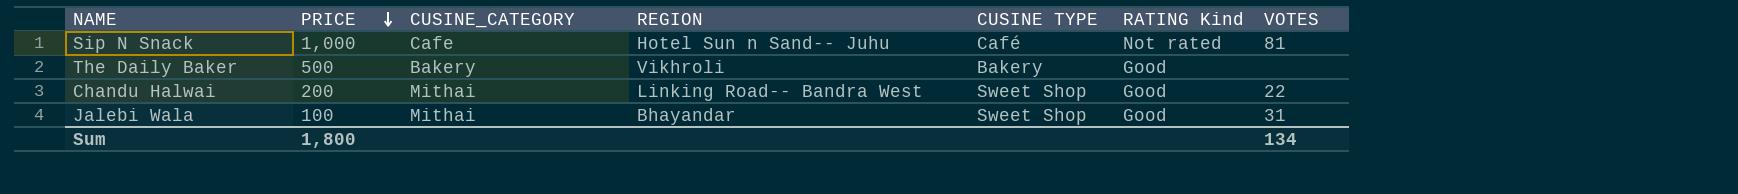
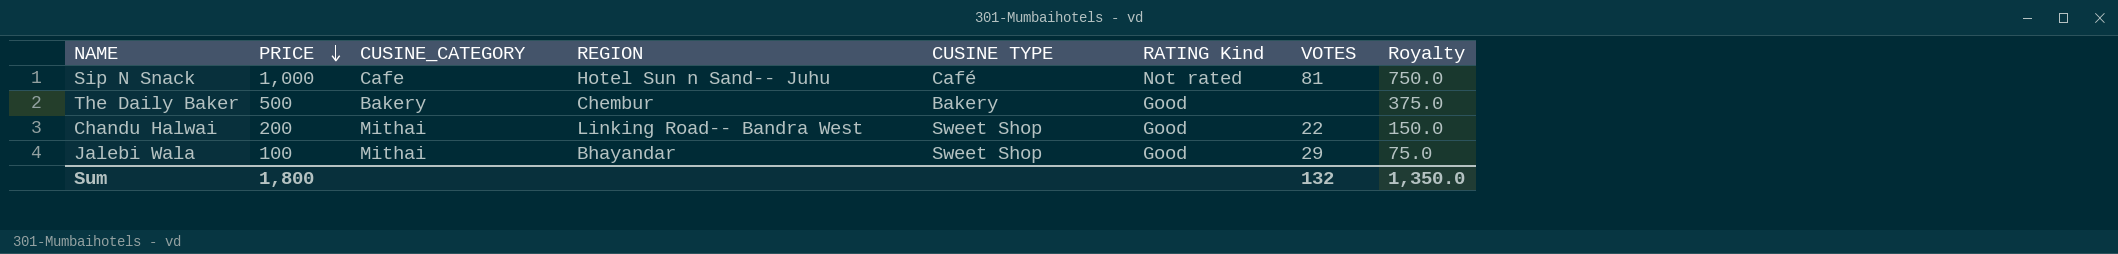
column Royalty | formula: none -> [PRICE] * 0.75
The Daily Baker | REGION: Vikhroli -> Chembur
Jalebi Wala | VOTES: 31 -> 29
Sum | VOTES: 134 -> 132

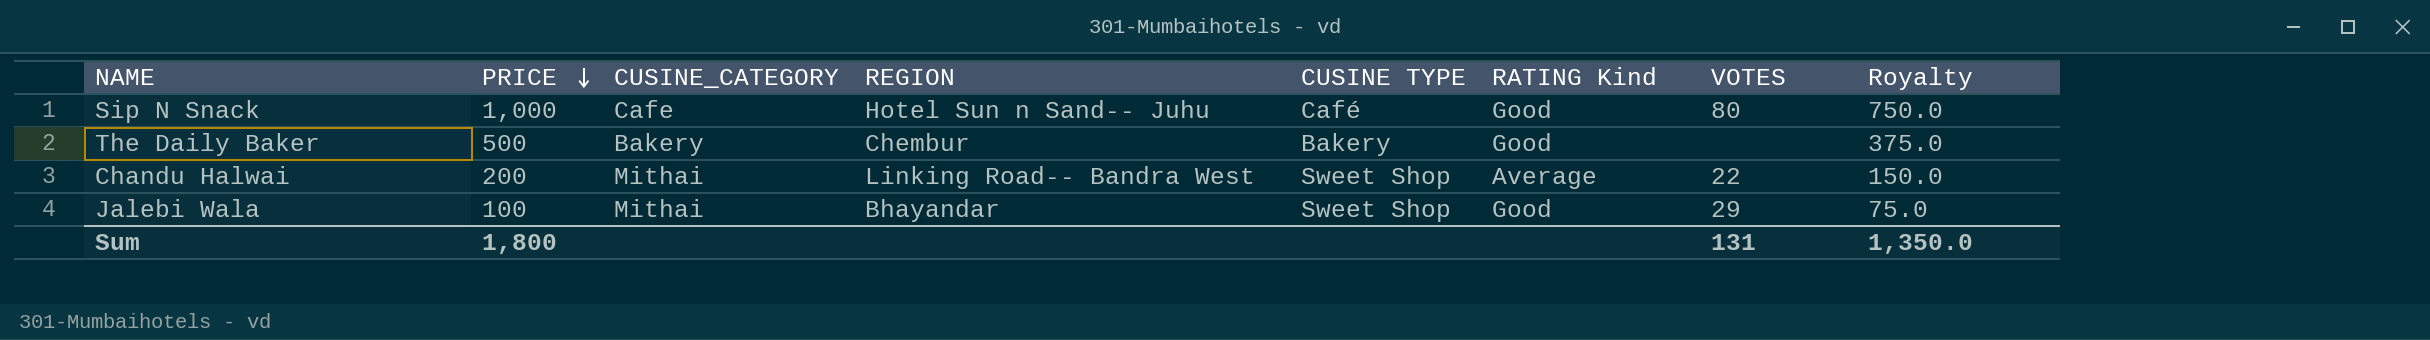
Sip N Snack | RATING Kind: Not rated -> Good
Sip N Snack | VOTES: 81 -> 80
Chandu Halwai | RATING Kind: Good -> Average
Sum | VOTES: 132 -> 131

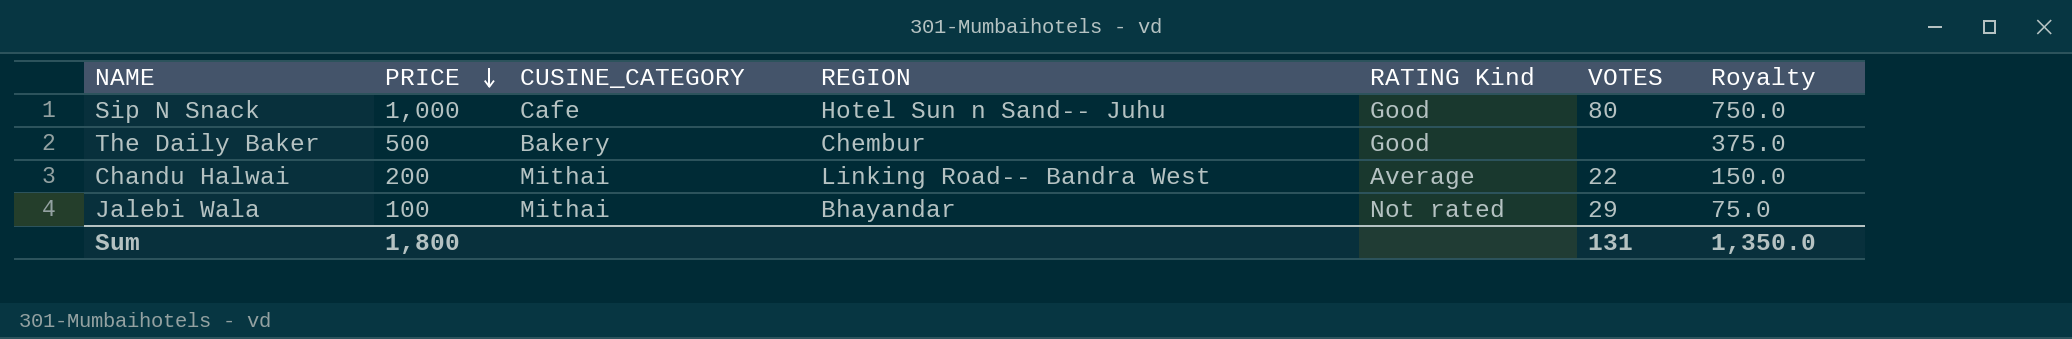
column CUSINE TYPE | position: 5 -> none
Jalebi Wala | RATING Kind: Good -> Not rated

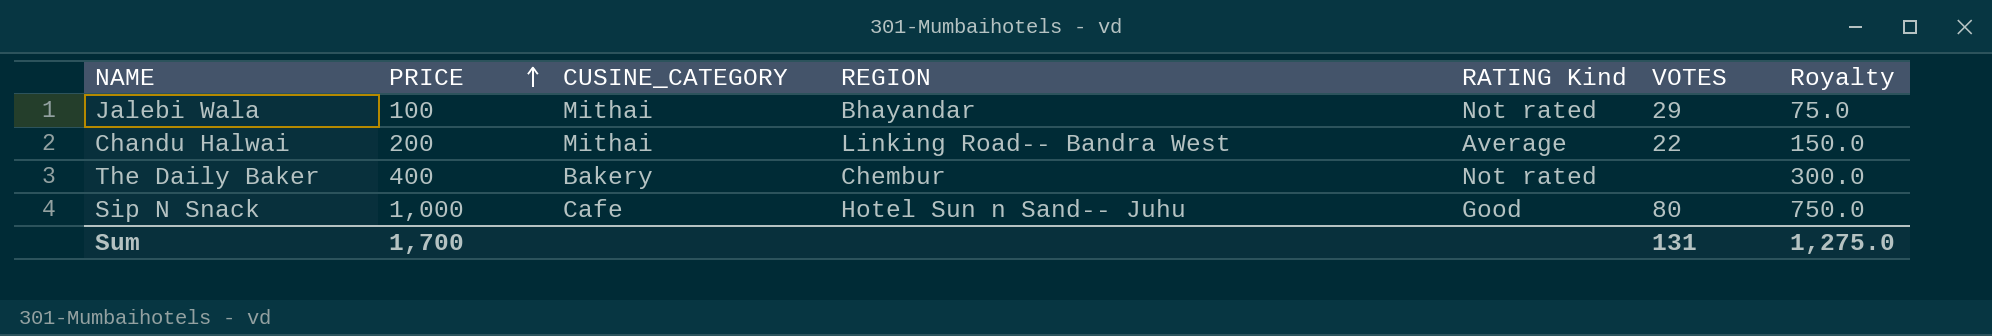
row order: PRICE descending -> PRICE ascending
The Daily Baker | PRICE: 500 -> 400
The Daily Baker | RATING Kind: Good -> Not rated
The Daily Baker | Royalty: 375.0 -> 300.0
Sum | PRICE: 1,800 -> 1,700
Sum | Royalty: 1,350.0 -> 1,275.0

